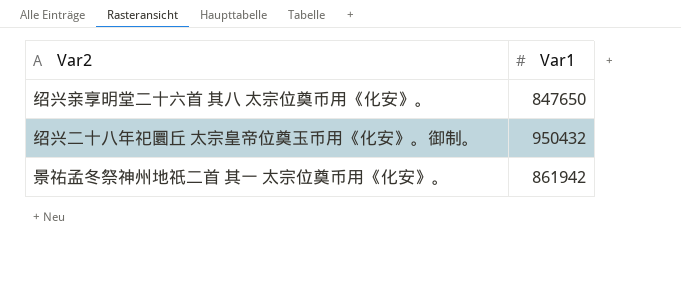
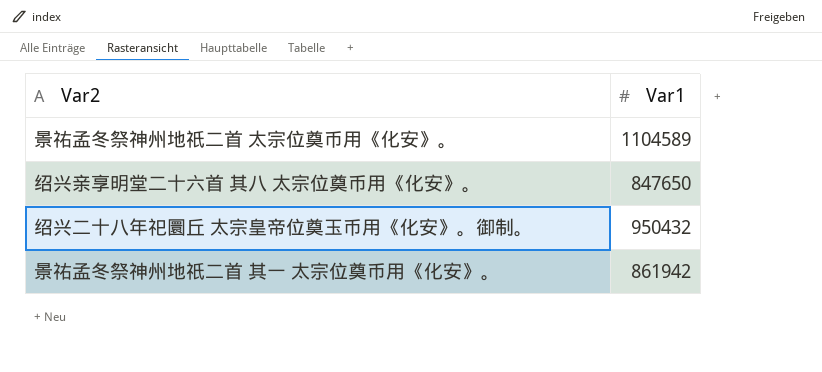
row 景祐孟冬祭神州地祇二首 太宗位奠币用《化安》。: none -> 1104589

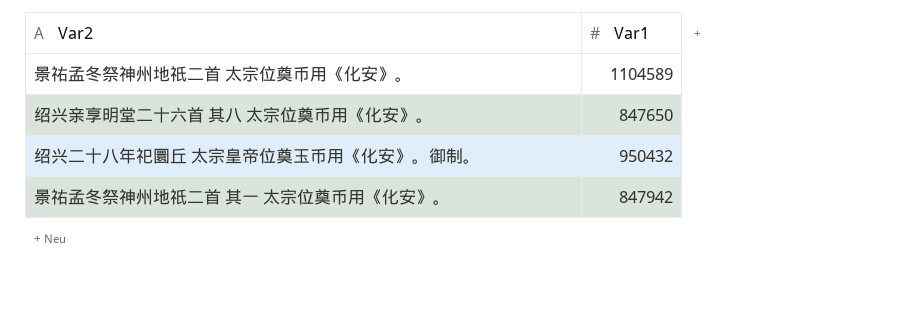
景祐孟冬祭神州地祇二首 其一 太宗位奠币用《化安》。 | Var1: 861942 -> 847942

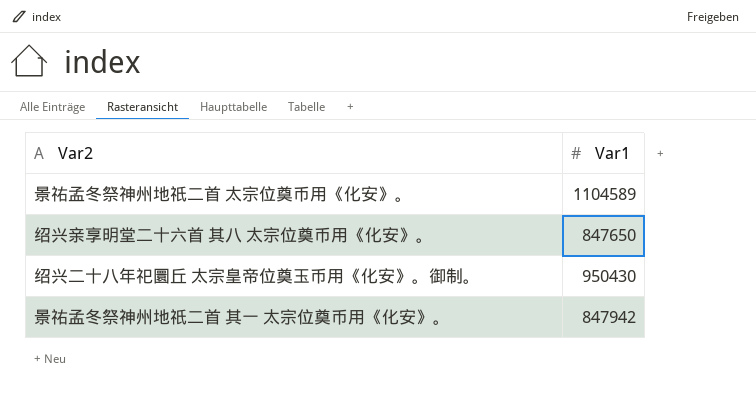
绍兴二十八年祀圜丘 太宗皇帝位奠玉币用《化安》。御制。 | Var1: 950432 -> 950430

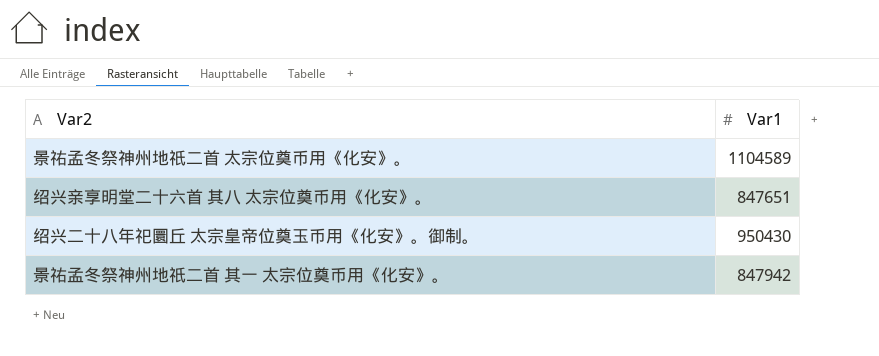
绍兴亲享明堂二十六首 其八 太宗位奠币用《化安》。 | Var1: 847650 -> 847651

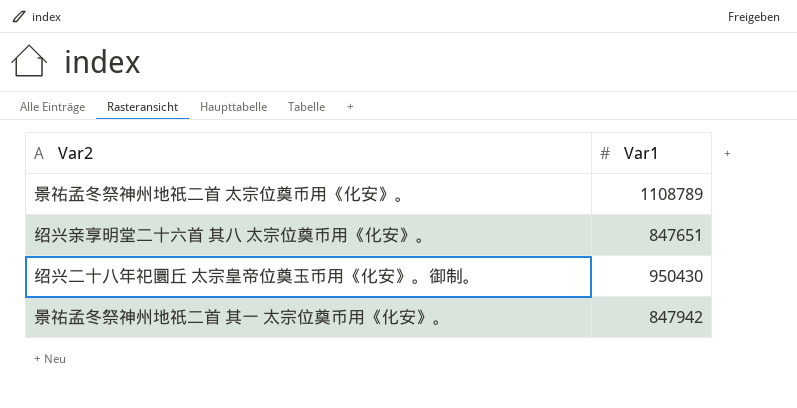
景祐孟冬祭神州地祇二首 太宗位奠币用《化安》。 | Var1: 1104589 -> 1108789

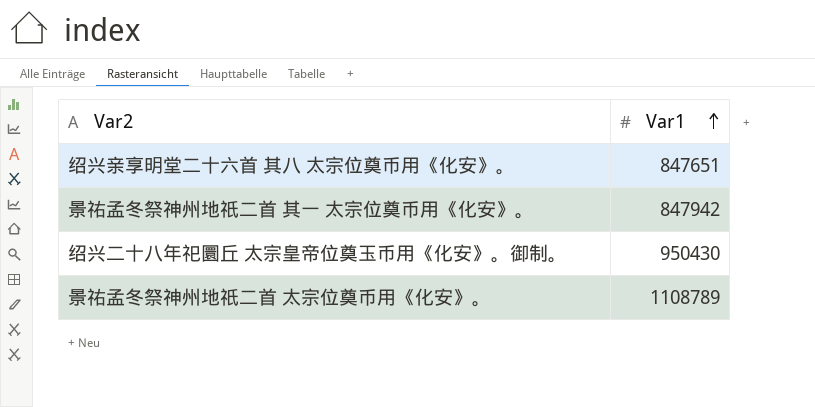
row order: none -> Var1 ascending

